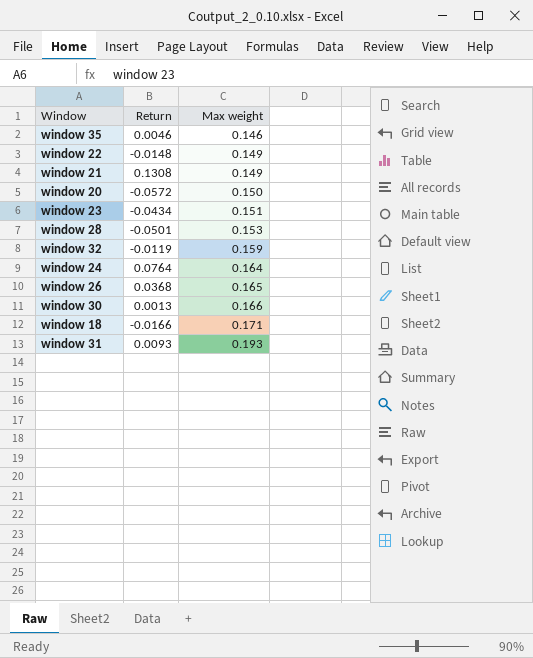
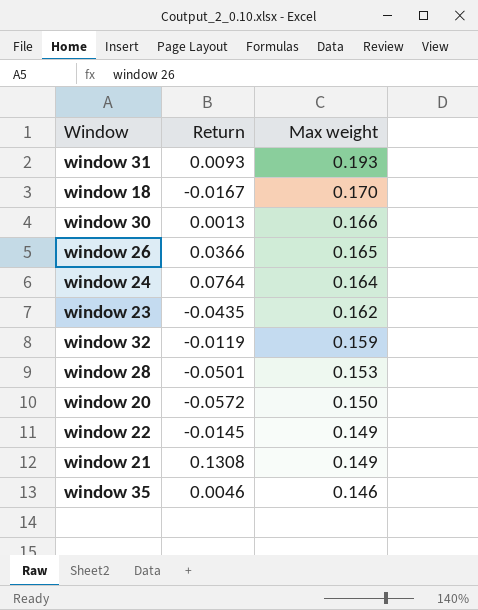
row order: Max weight ascending -> Max weight descending
window 18 | Return: -0.0166 -> -0.0167
window 18 | Max weight: 0.171 -> 0.170
window 26 | Return: 0.0368 -> 0.0366
window 23 | Return: -0.0434 -> -0.0435
window 23 | Max weight: 0.151 -> 0.162
window 22 | Return: -0.0148 -> -0.0145

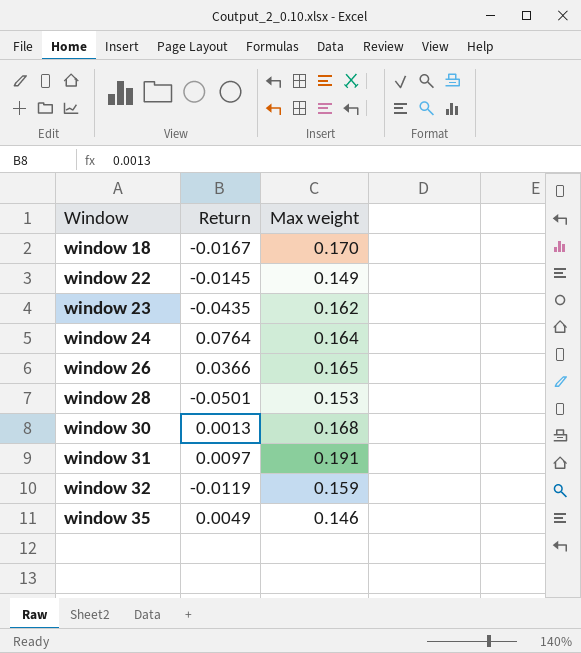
row order: Max weight descending -> Window ascending
row window 20: -0.0572 | 0.150 -> none
row window 21: 0.1308 | 0.149 -> none
window 30 | Max weight: 0.166 -> 0.168
window 31 | Return: 0.0093 -> 0.0097
window 31 | Max weight: 0.193 -> 0.191
window 35 | Return: 0.0046 -> 0.0049

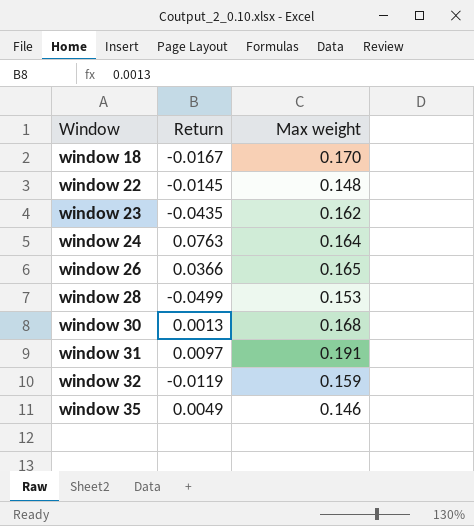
window 22 | Max weight: 0.149 -> 0.148
window 24 | Return: 0.0764 -> 0.0763
window 28 | Return: -0.0501 -> -0.0499

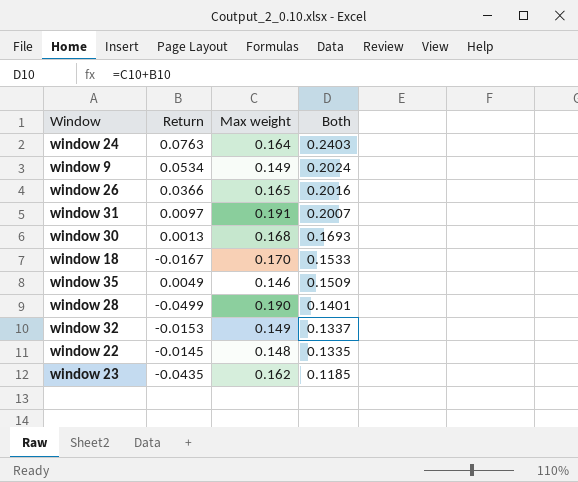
row order: Window ascending -> Both descending
column Both | formula: none -> [Return] + [Max weight]
row window 9: none -> 0.0534 | 0.149 | 0.2024
window 28 | Max weight: 0.153 -> 0.190
window 32 | Return: -0.0119 -> -0.0153
window 32 | Max weight: 0.159 -> 0.149

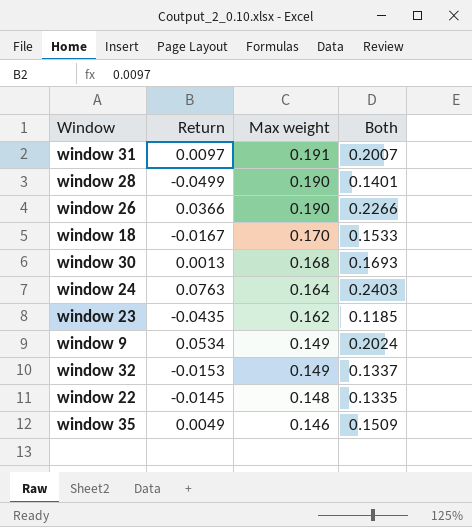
row order: Both descending -> Max weight descending
window 26 | Max weight: 0.165 -> 0.190
window 26 | Both: 0.2016 -> 0.2266

